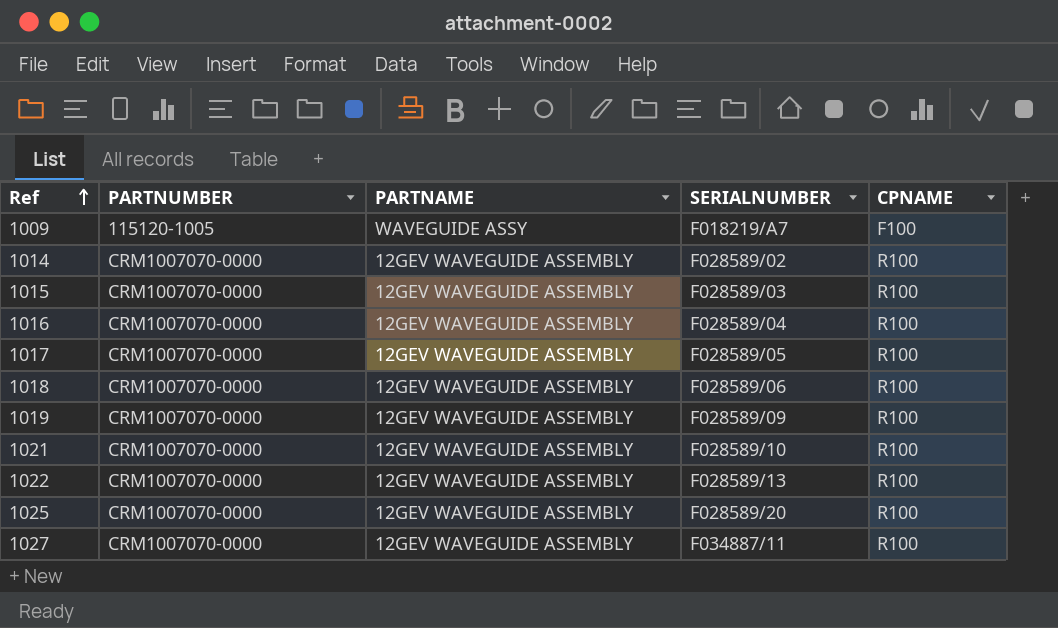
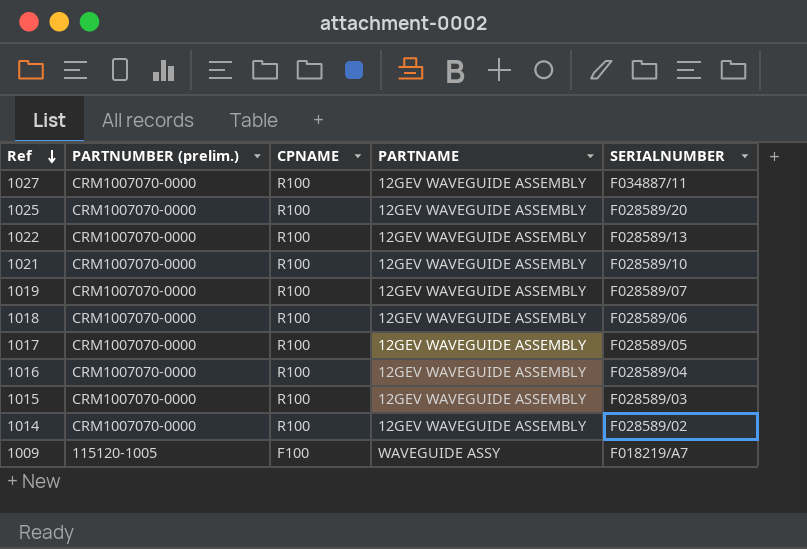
row order: Ref ascending -> Ref descending
column name: PARTNUMBER -> PARTNUMBER (prelim.)
column CPNAME | position: 5 -> 3
1019 | SERIALNUMBER: F028589/09 -> F028589/07

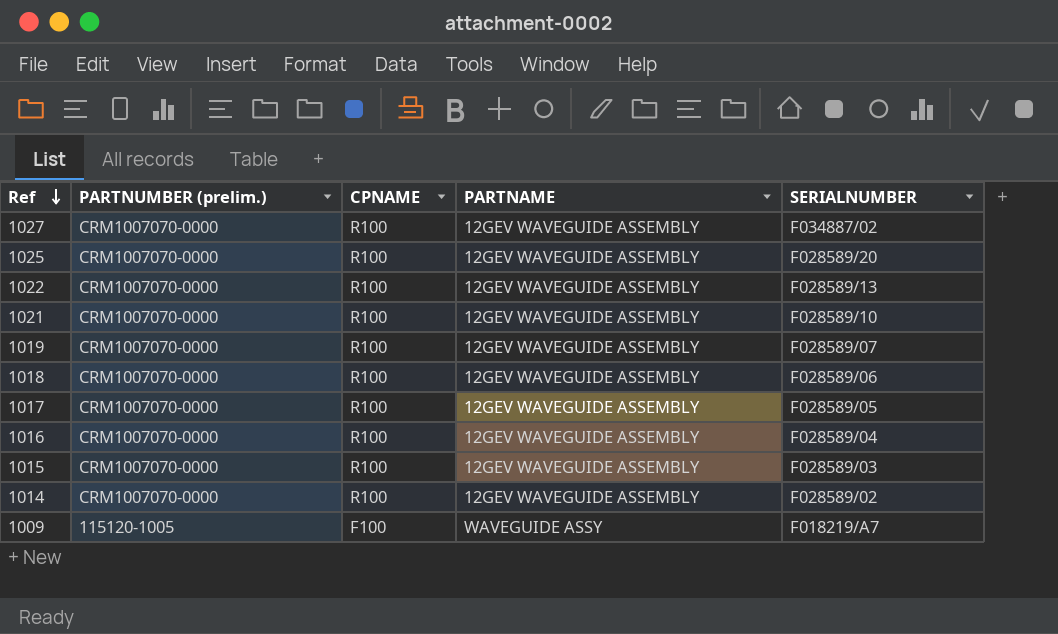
1027 | SERIALNUMBER: F034887/11 -> F034887/02

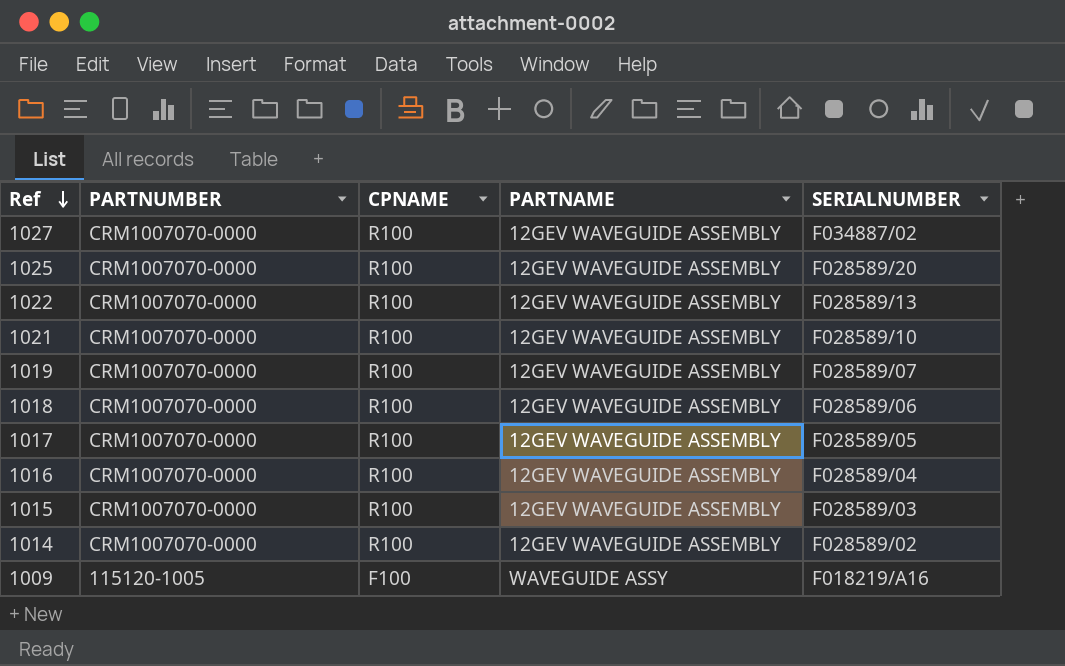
column name: PARTNUMBER (prelim.) -> PARTNUMBER
1009 | SERIALNUMBER: F018219/A7 -> F018219/A16

